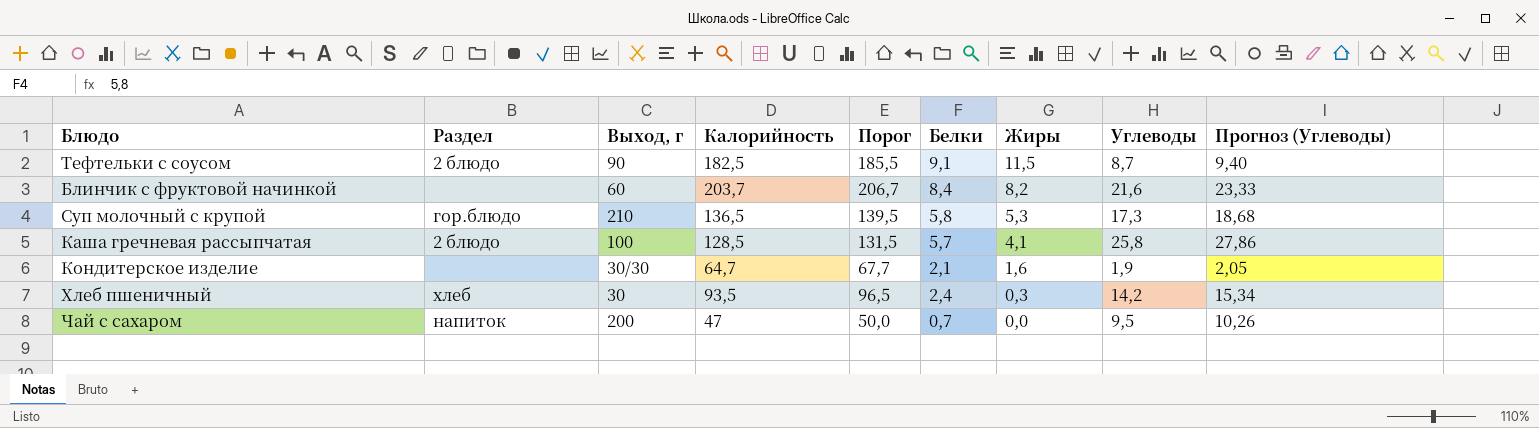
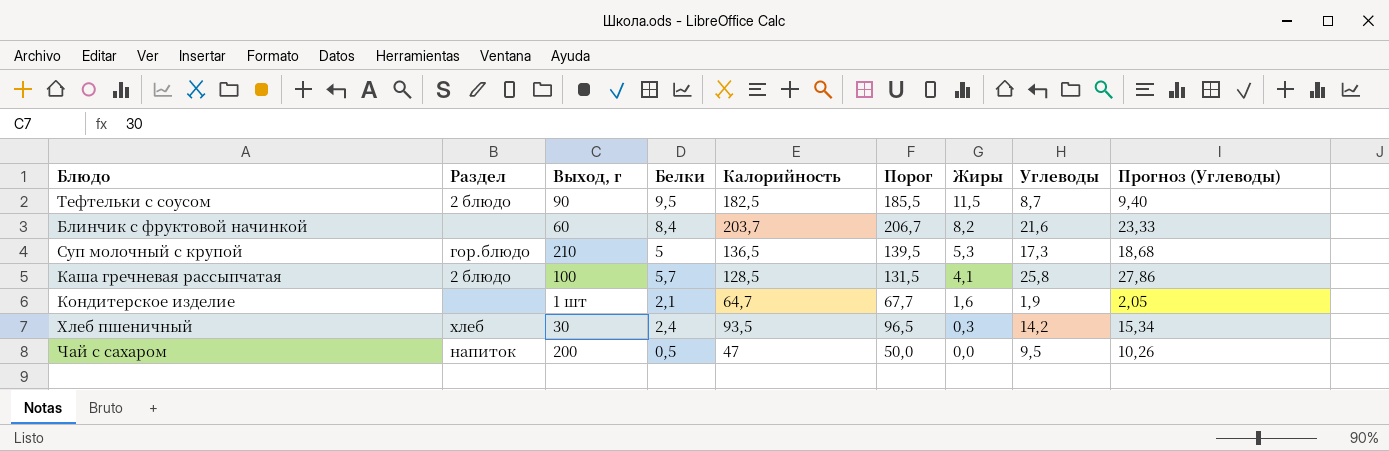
column Белки | position: 6 -> 4
Тефтельки с соусом | Белки: 9,1 -> 9,5
Суп молочный с крупой | Белки: 5,8 -> 5
Кондитерское изделие | Выход, г: 30/30 -> 1 шт
Чай с сахаром | Белки: 0,7 -> 0,5

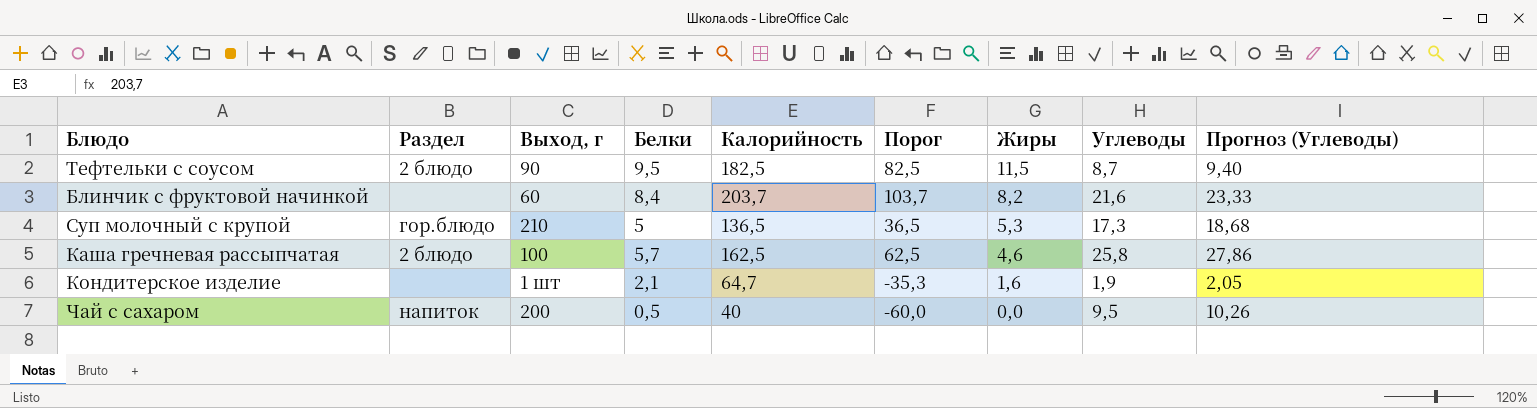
column Порог | formula: [Калорийность] + 3 -> [Калорийность] - 100
row Хлеб пшеничный: хлеб | 30 | 2,4 | 93,5 | 96,5 | 0,3 | 14,2 | 15,34 -> none
Каша гречневая рассыпчатая | Калорийность: 128,5 -> 162,5
Каша гречневая рассыпчатая | Жиры: 4,1 -> 4,6
Чай с сахаром | Калорийность: 47 -> 40

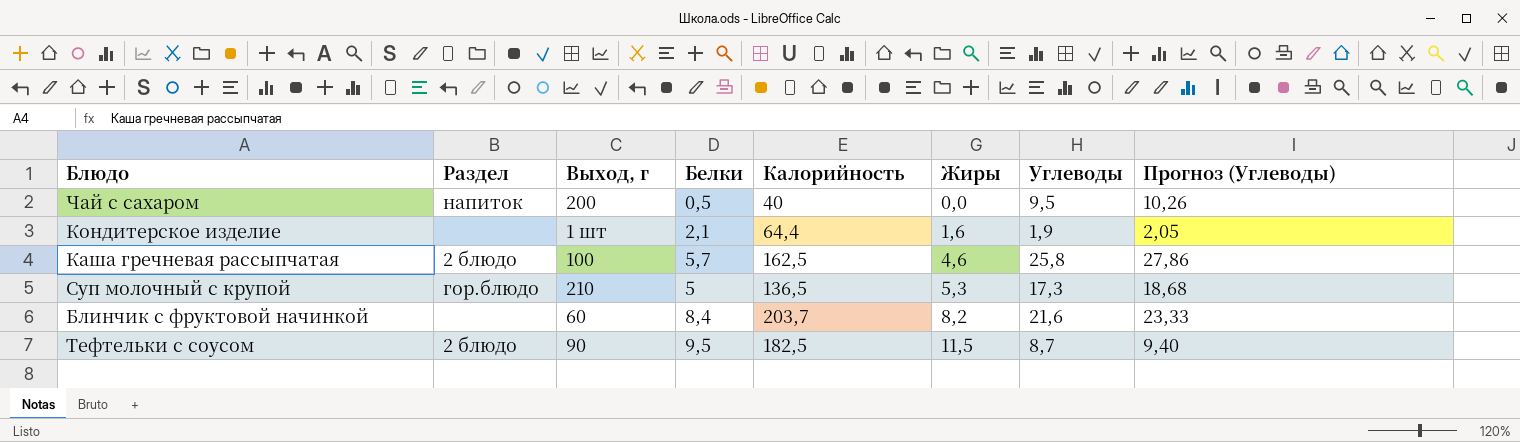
row order: Жиры descending -> Жиры ascending
column Порог | formula: [Калорийность] - 100 -> none
Кондитерское изделие | Калорийность: 64,7 -> 64,4

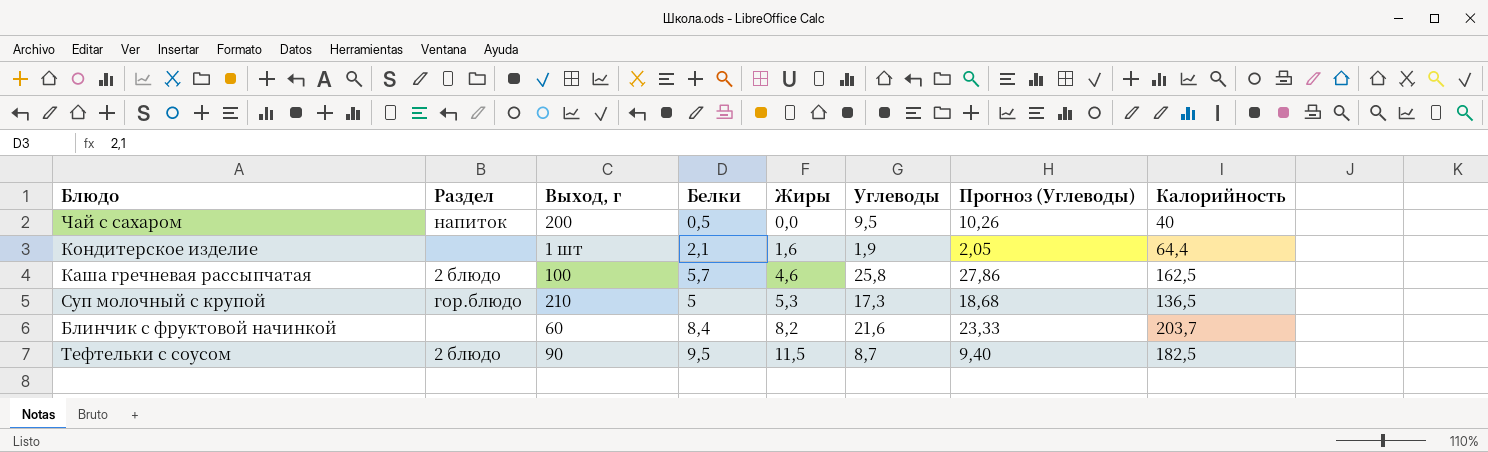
column Калорийность | position: 5 -> 8

